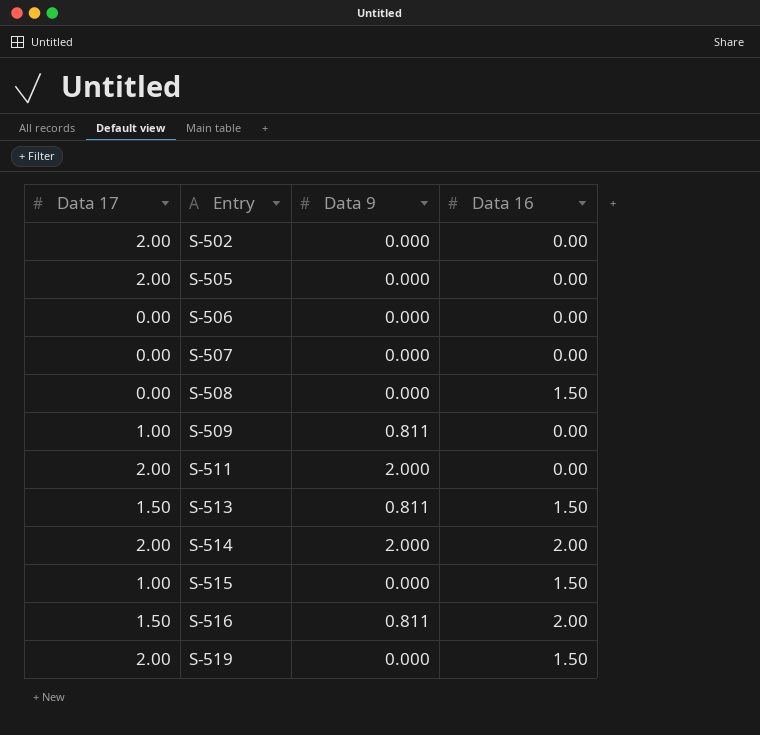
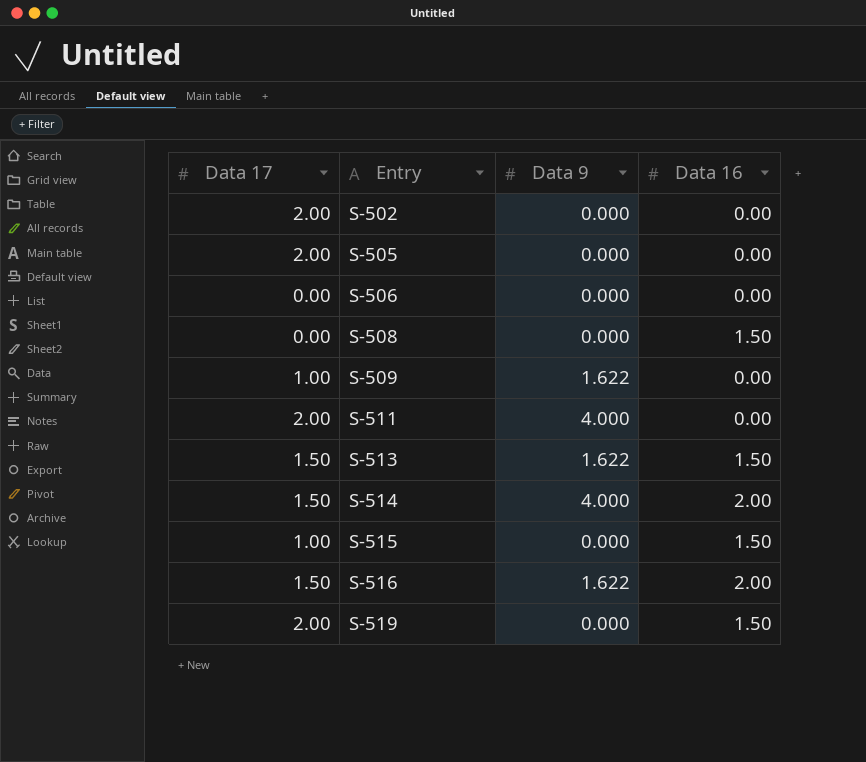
row S-507: 0.00 | 0.000 | 0.00 -> none
S-509 | Data 9: 0.811 -> 1.622
S-511 | Data 9: 2.000 -> 4.000
S-513 | Data 9: 0.811 -> 1.622
S-514 | Data 17: 2.00 -> 1.50
S-514 | Data 9: 2.000 -> 4.000
S-516 | Data 9: 0.811 -> 1.622

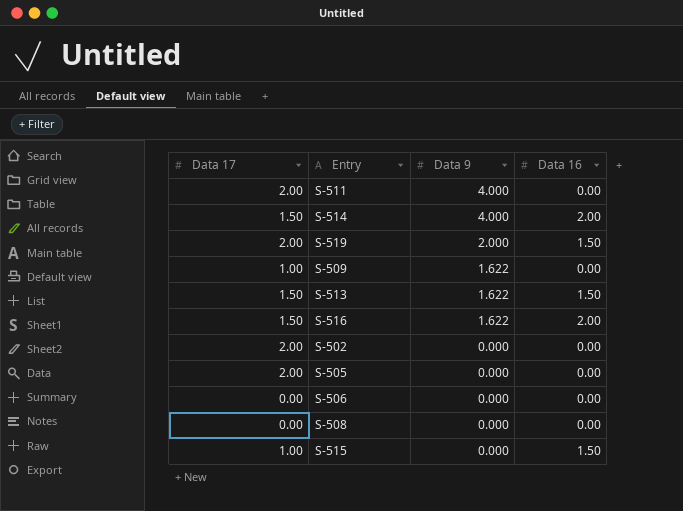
row order: Entry ascending -> Data 9 descending
S-519 | Data 9: 0.000 -> 2.000
S-508 | Data 16: 1.50 -> 0.00

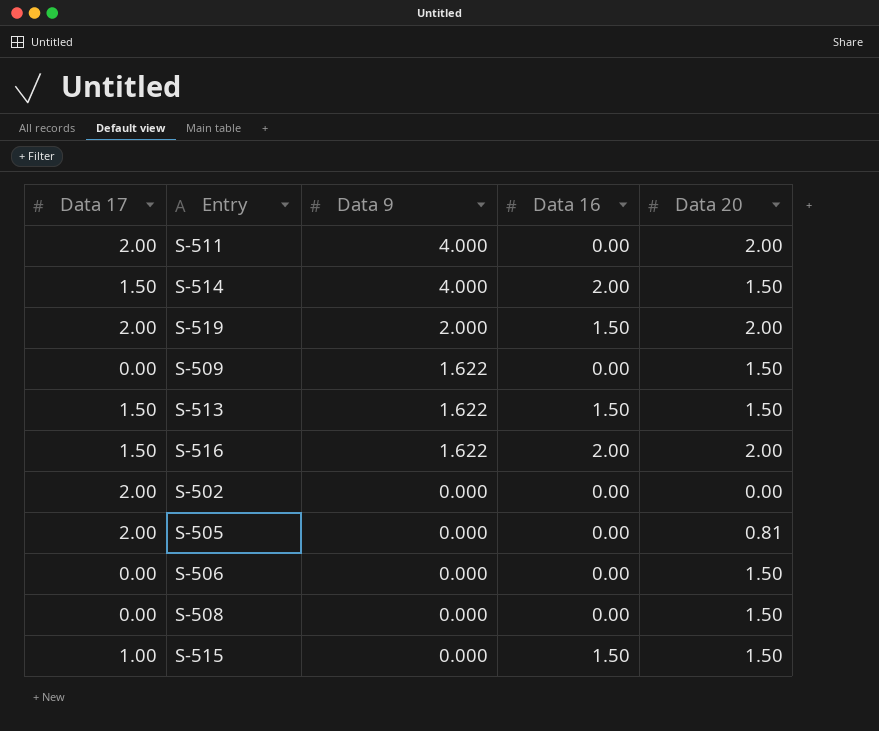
column Data 20 | position: none -> 5
S-509 | Data 17: 1.00 -> 0.00

